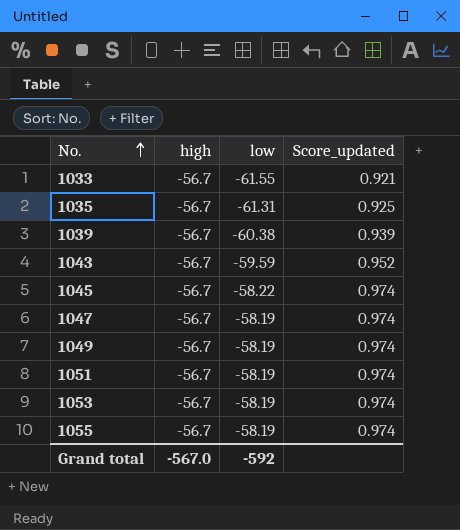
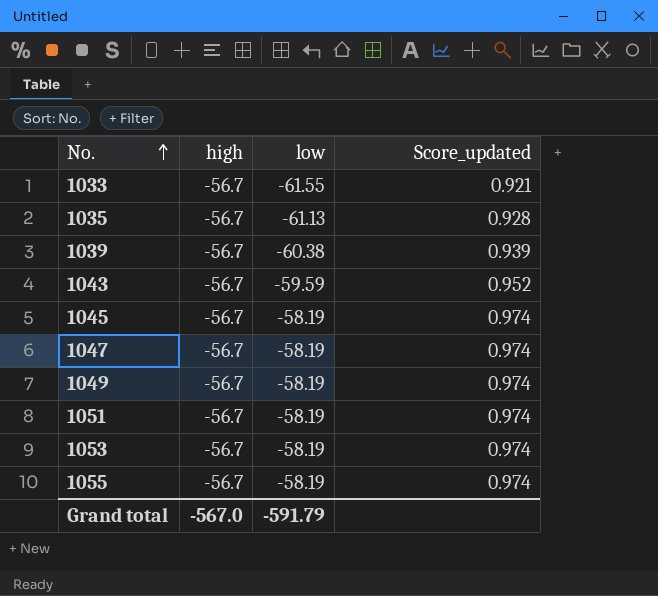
1035 | low: -61.31 -> -61.13
1035 | Score_updated: 0.925 -> 0.928
1045 | low: -58.22 -> -58.19
Grand total | low: -592 -> -591.79

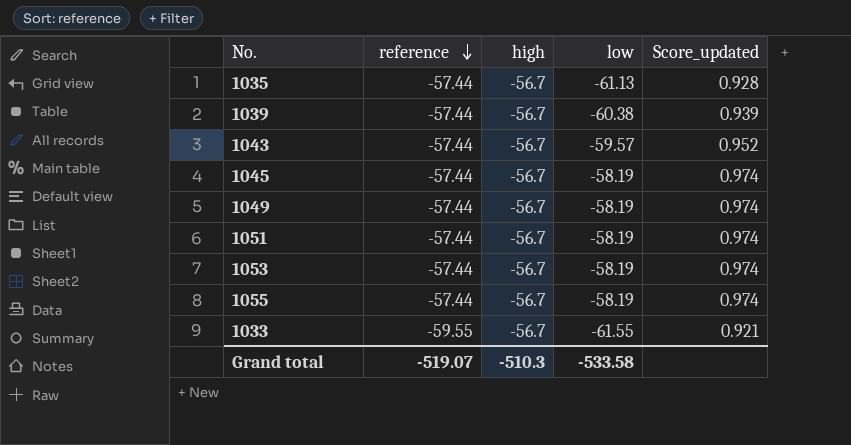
row order: No. ascending -> reference descending
column reference | position: none -> 2
row 1047: -56.7 | -58.19 | 0.974 -> none
1043 | low: -59.59 -> -59.57
Grand total | high: -567.0 -> -510.3
Grand total | low: -591.79 -> -533.58

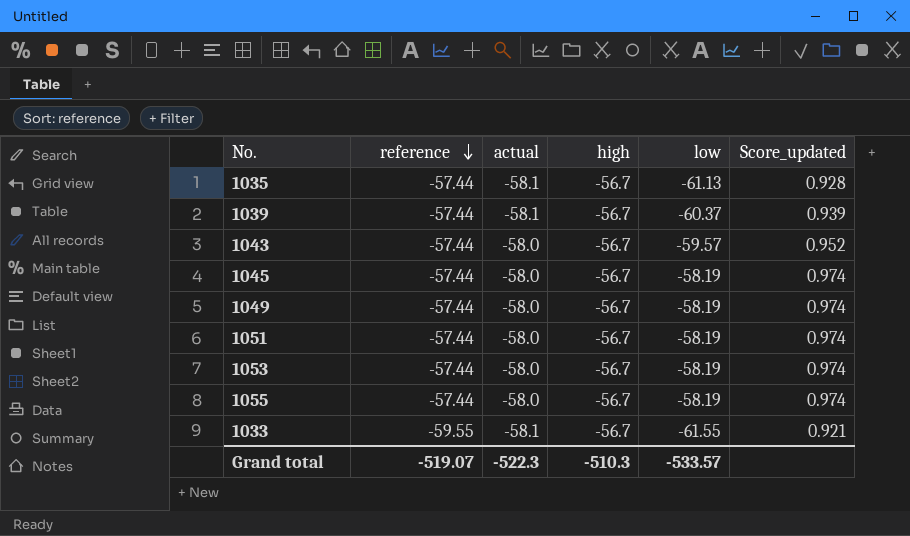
column actual | position: none -> 3
1039 | low: -60.38 -> -60.37
Grand total | low: -533.58 -> -533.57

